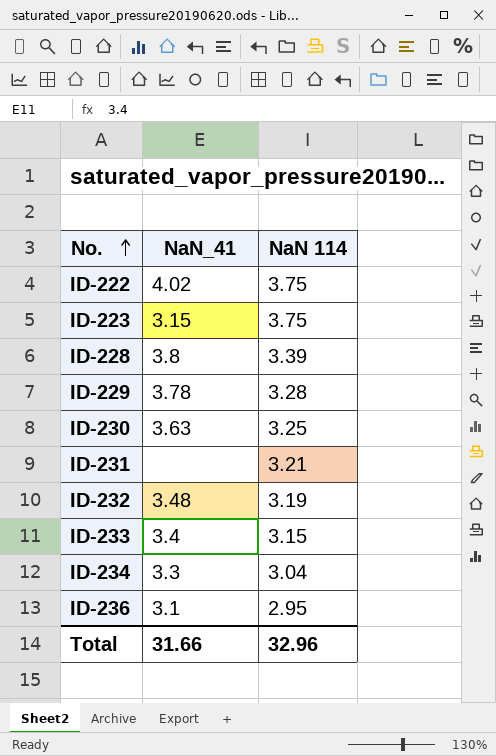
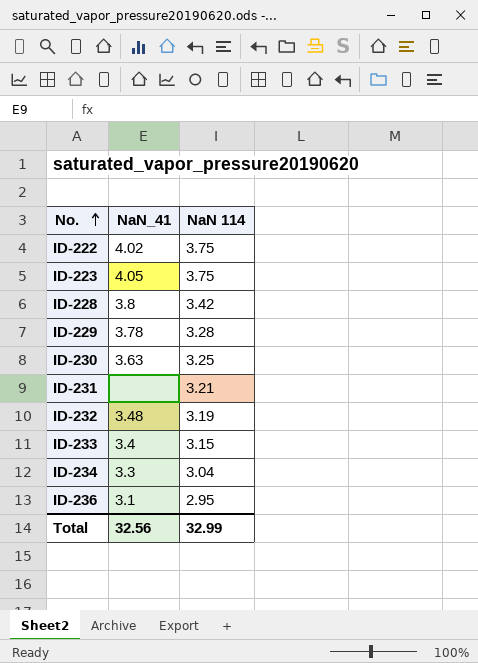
ID-223 | NaN_41: 3.15 -> 4.05
ID-228 | NaN 114: 3.39 -> 3.42
Total | NaN_41: 31.66 -> 32.56
Total | NaN 114: 32.96 -> 32.99

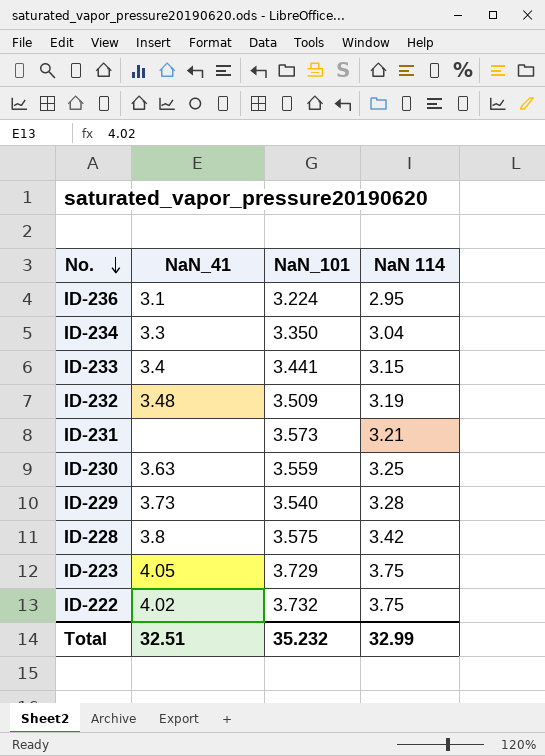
row order: No. ascending -> No. descending
column NaN_101 | position: none -> 3
ID-229 | NaN_41: 3.78 -> 3.73
Total | NaN_41: 32.56 -> 32.51

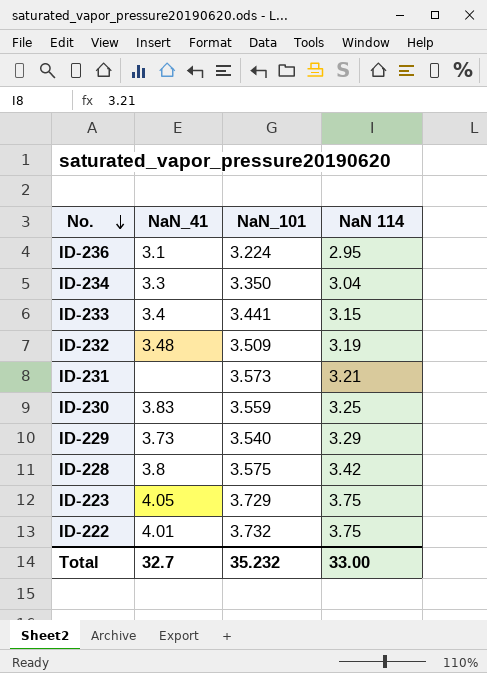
ID-230 | NaN_41: 3.63 -> 3.83
ID-229 | NaN 114: 3.28 -> 3.29
ID-222 | NaN_41: 4.02 -> 4.01
Total | NaN_41: 32.51 -> 32.7
Total | NaN 114: 32.99 -> 33.00

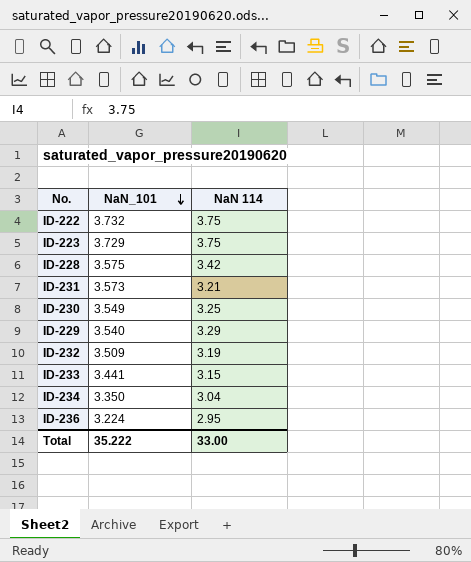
row order: No. descending -> NaN_101 descending
column NaN_41 | position: 2 -> none
ID-230 | NaN_101: 3.559 -> 3.549
Total | NaN_101: 35.232 -> 35.222

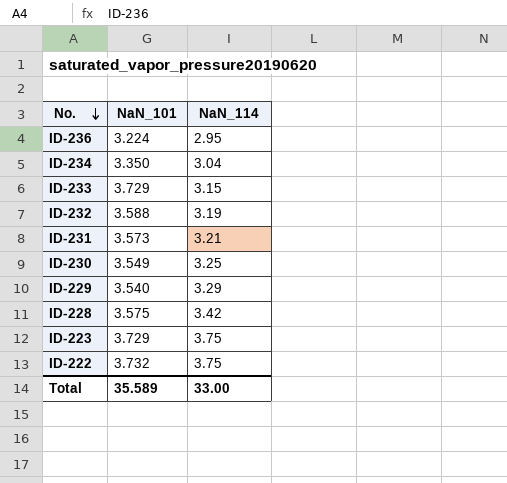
row order: NaN_101 descending -> No. descending
column name: NaN 114 -> NaN_114
ID-233 | NaN_101: 3.441 -> 3.729
ID-232 | NaN_101: 3.509 -> 3.588
Total | NaN_101: 35.222 -> 35.589

